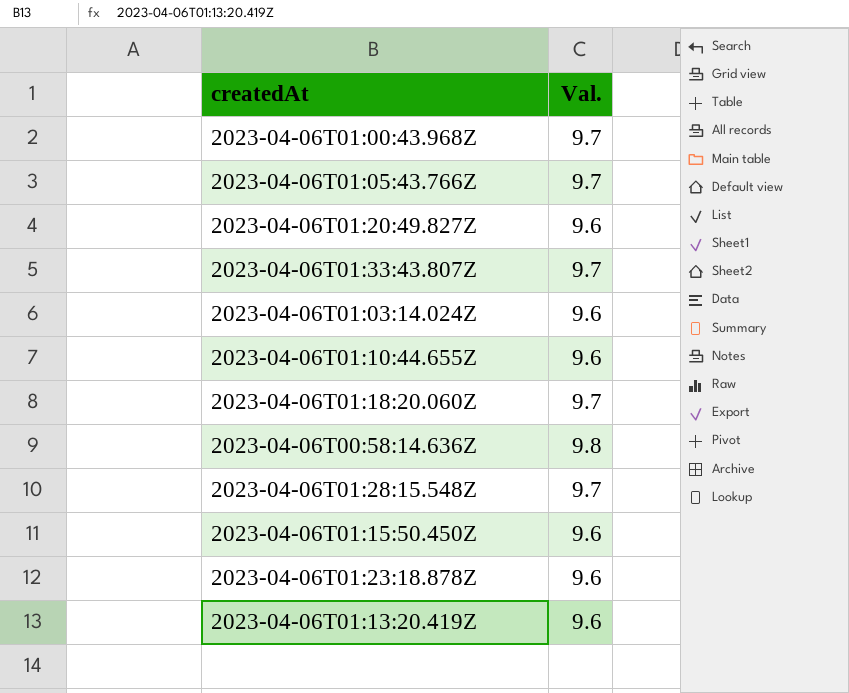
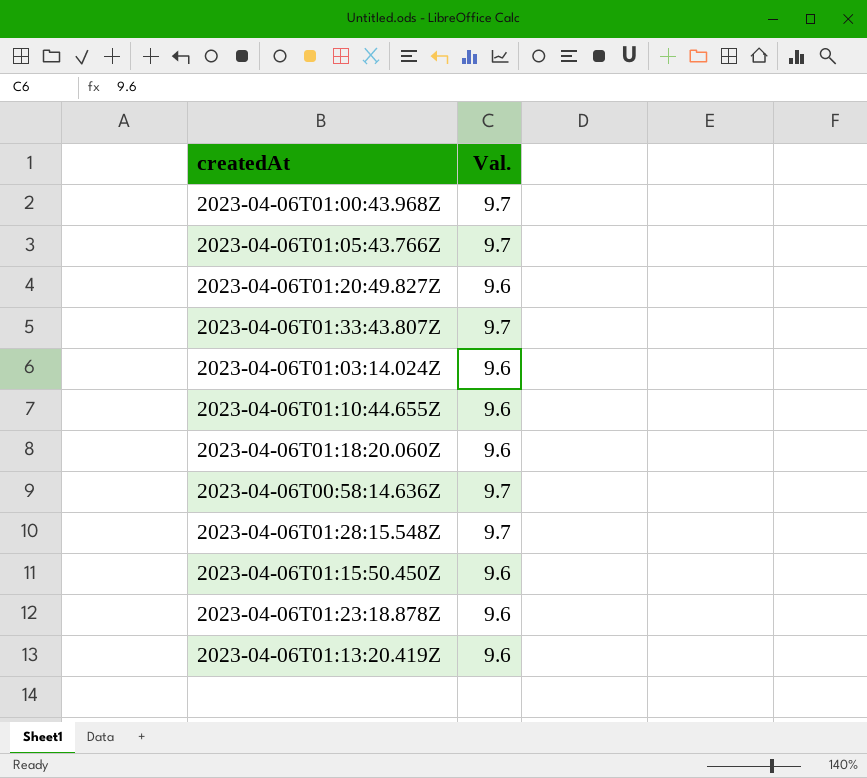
2023-04-06T01:18:20.060Z | Val.: 9.7 -> 9.6
2023-04-06T00:58:14.636Z | Val.: 9.8 -> 9.7

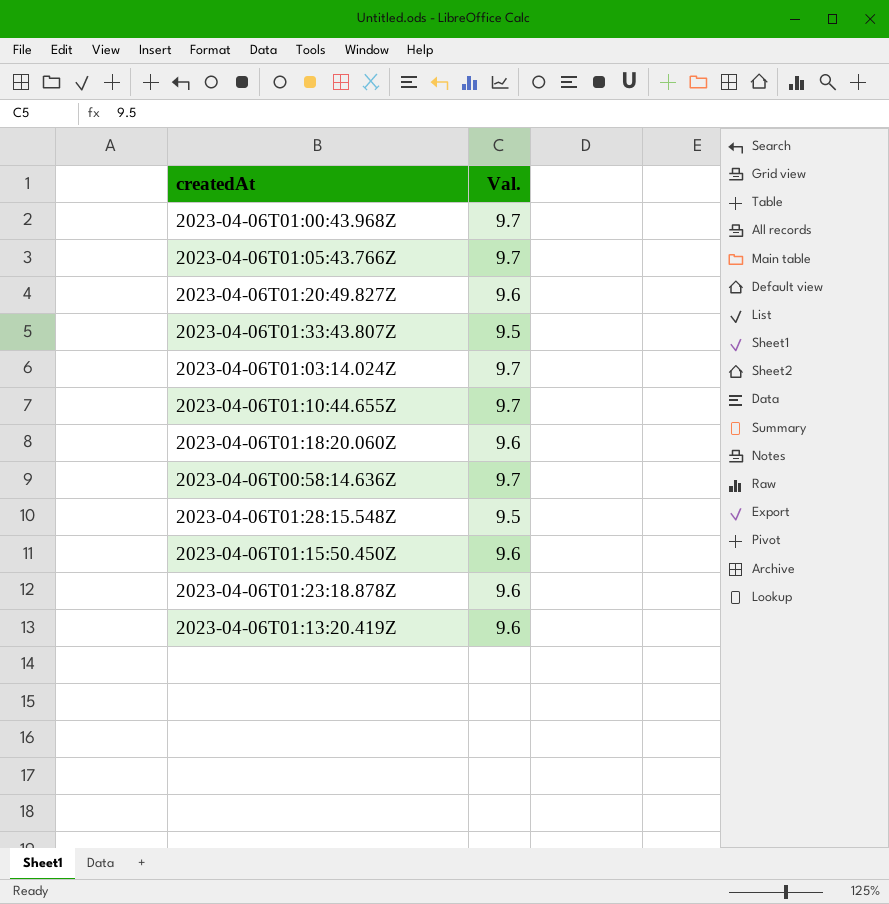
2023-04-06T01:33:43.807Z | Val.: 9.7 -> 9.5
2023-04-06T01:03:14.024Z | Val.: 9.6 -> 9.7
2023-04-06T01:10:44.655Z | Val.: 9.6 -> 9.7
2023-04-06T01:28:15.548Z | Val.: 9.7 -> 9.5

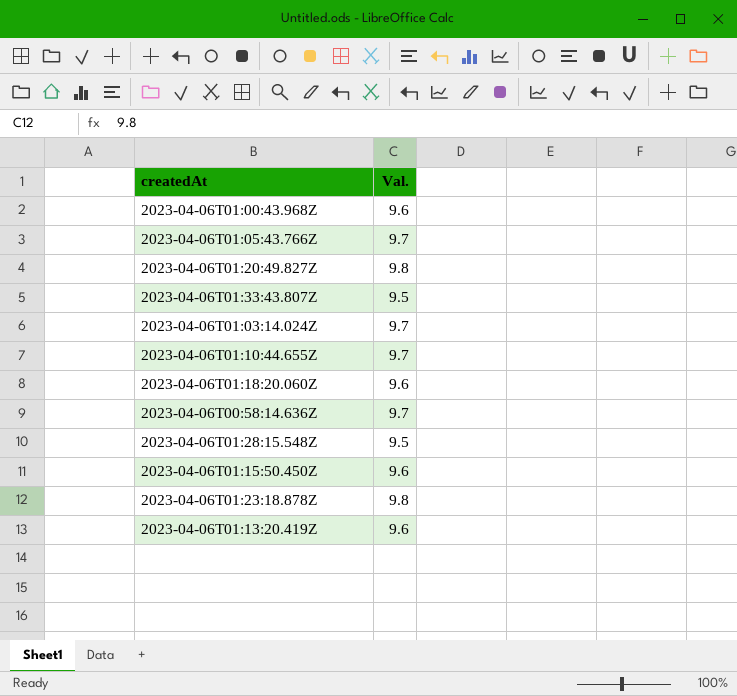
2023-04-06T01:00:43.968Z | Val.: 9.7 -> 9.6
2023-04-06T01:20:49.827Z | Val.: 9.6 -> 9.8
2023-04-06T01:23:18.878Z | Val.: 9.6 -> 9.8

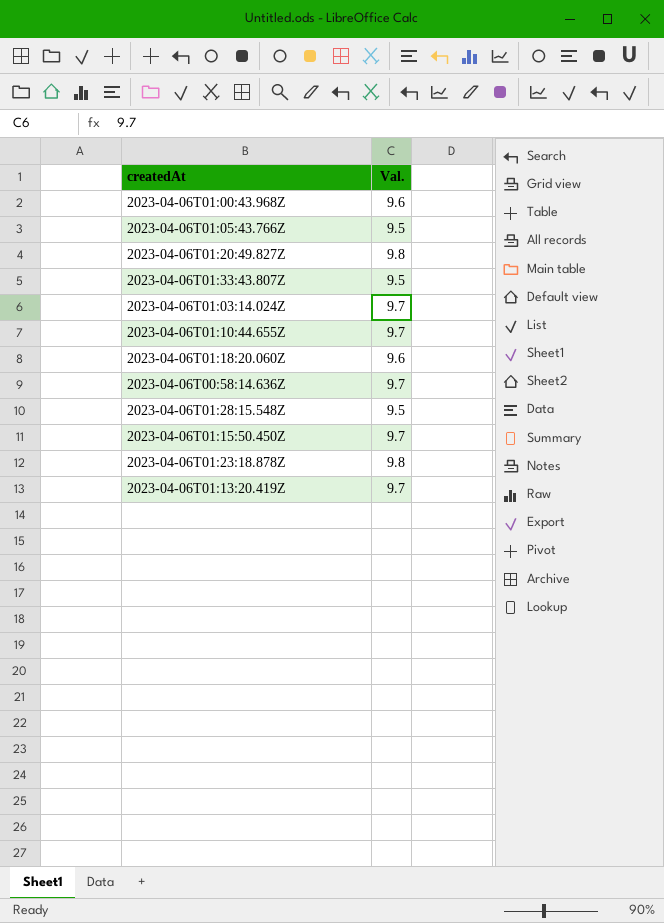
2023-04-06T01:05:43.766Z | Val.: 9.7 -> 9.5
2023-04-06T01:15:50.450Z | Val.: 9.6 -> 9.7
2023-04-06T01:13:20.419Z | Val.: 9.6 -> 9.7

